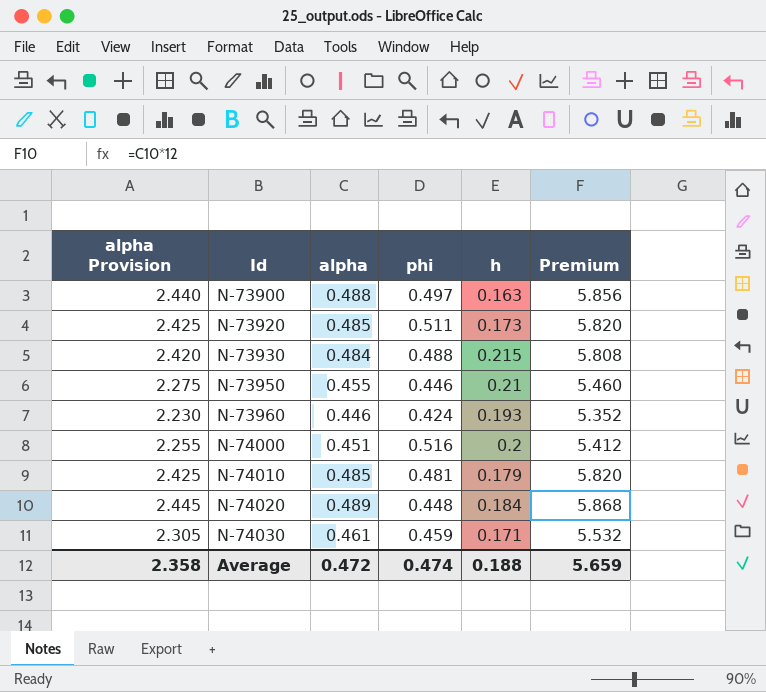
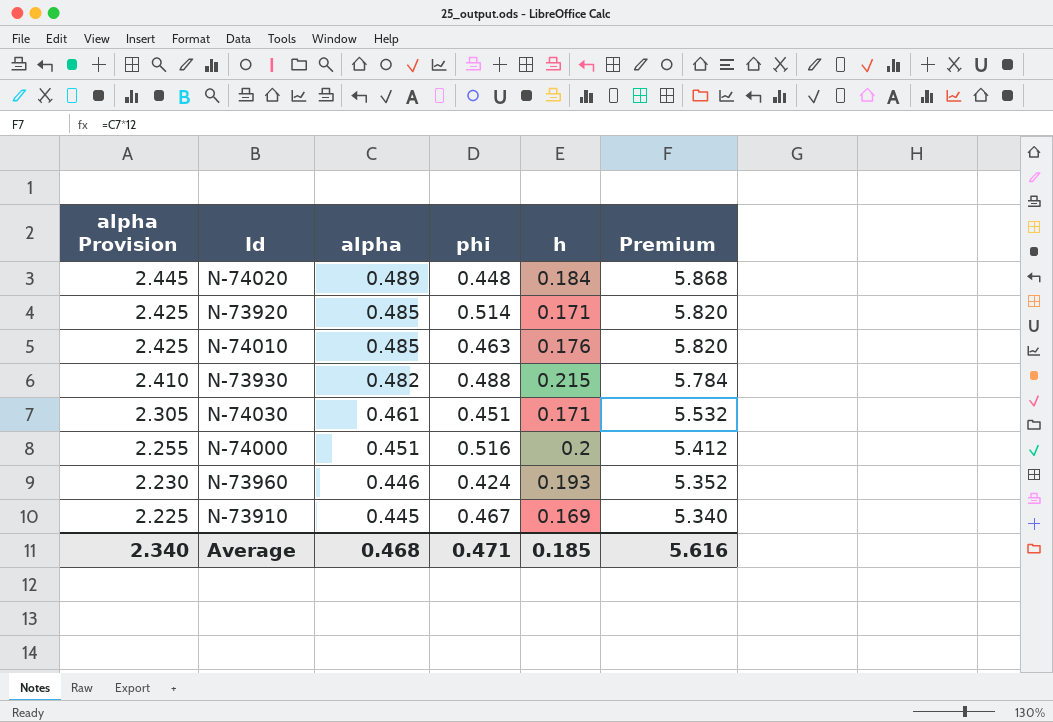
row order: Id ascending -> alpha Provision descending
row N-73900: 2.440 | 0.488 | 0.497 | 0.163 | 5.856 -> none
row N-73950: 2.275 | 0.455 | 0.446 | 0.21 | 5.460 -> none
N-73920 | phi: 0.511 -> 0.514
N-73920 | h: 0.173 -> 0.171
N-74010 | phi: 0.481 -> 0.463
N-74010 | h: 0.179 -> 0.176
N-73930 | alpha Provision: 2.420 -> 2.410
N-73930 | alpha: 0.484 -> 0.482
N-73930 | Premium: 5.808 -> 5.784
N-74030 | phi: 0.459 -> 0.451
row N-73910: none -> 2.225 | 0.445 | 0.467 | 0.169 | 5.340
Average | alpha Provision: 2.358 -> 2.340
Average | alpha: 0.472 -> 0.468
Average | phi: 0.474 -> 0.471
Average | h: 0.188 -> 0.185
Average | Premium: 5.659 -> 5.616

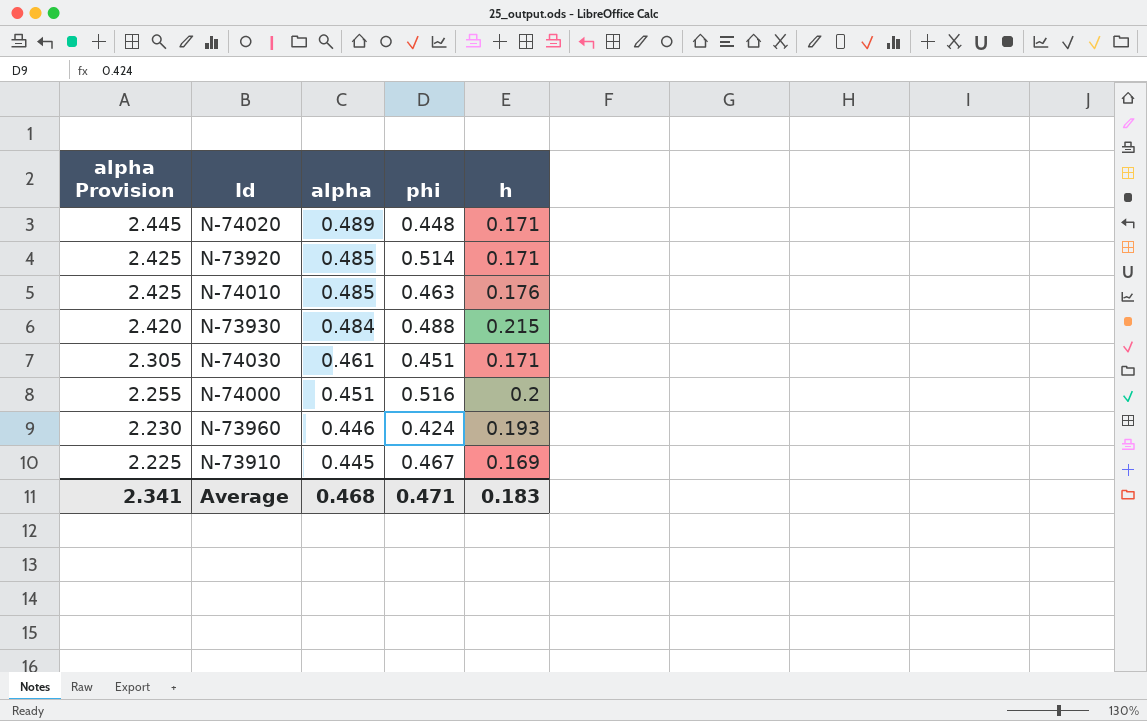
column Premium | formula: [alpha] * 12 -> none
N-74020 | h: 0.184 -> 0.171
N-73930 | alpha Provision: 2.410 -> 2.420
N-73930 | alpha: 0.482 -> 0.484
Average | alpha Provision: 2.340 -> 2.341
Average | h: 0.185 -> 0.183

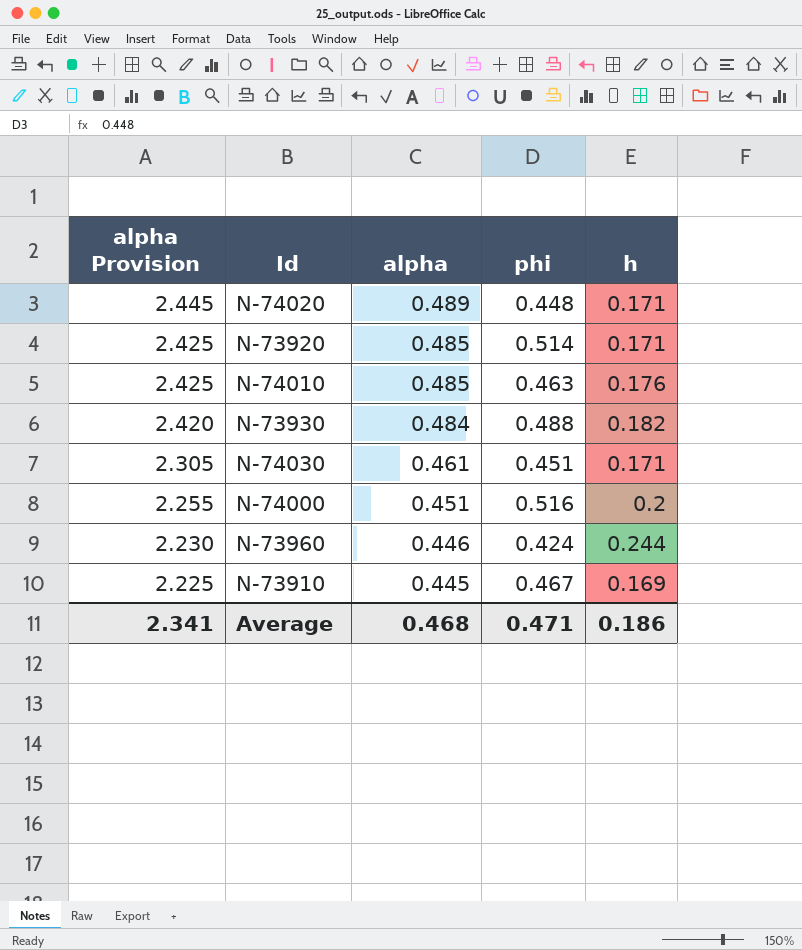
N-73930 | h: 0.215 -> 0.182
N-73960 | h: 0.193 -> 0.244
Average | h: 0.183 -> 0.186

